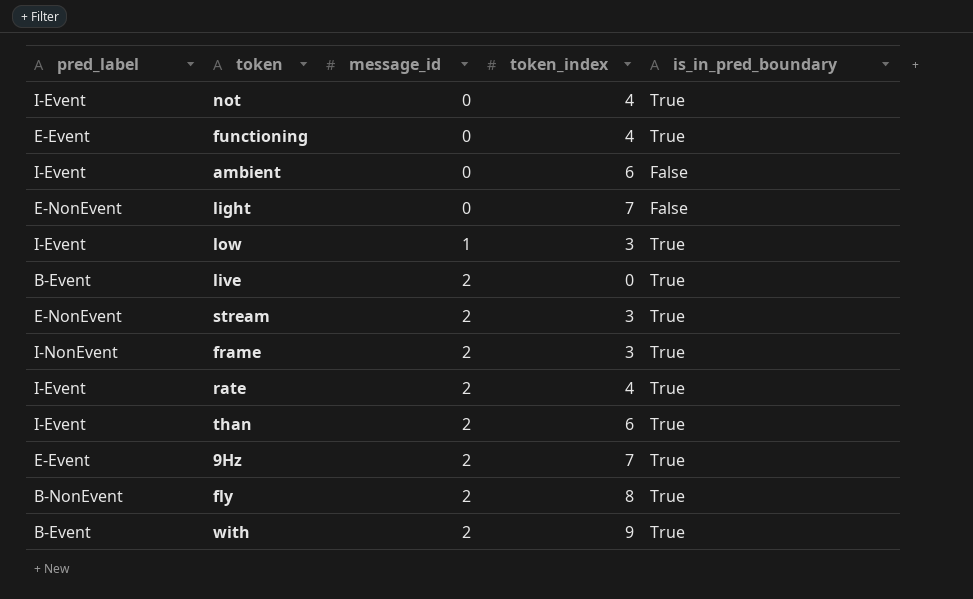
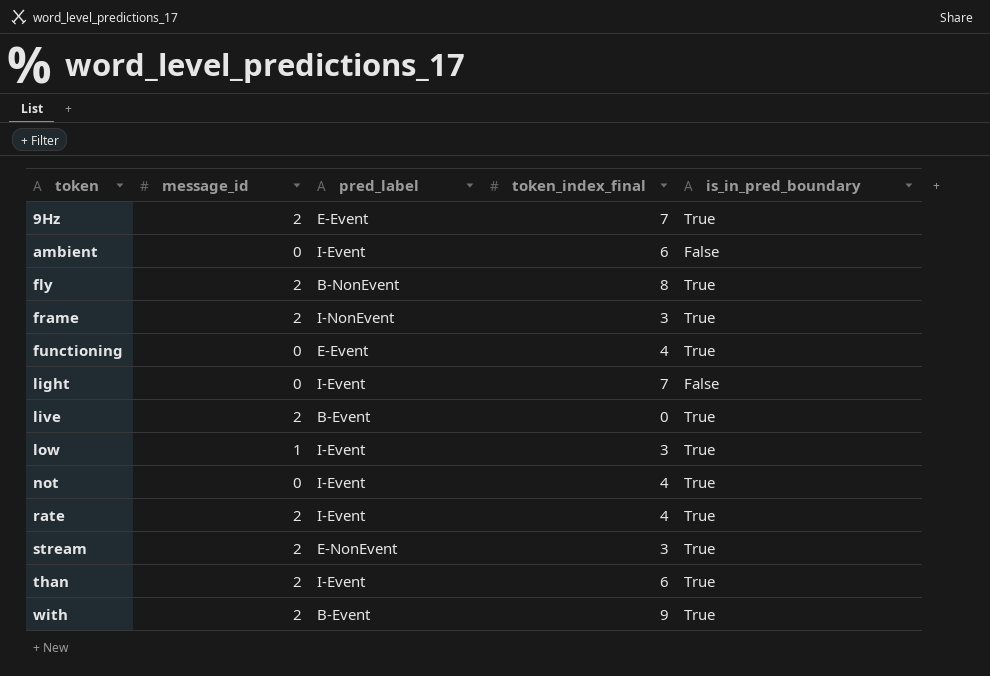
row order: message_id ascending -> token ascending
column pred_label | position: 1 -> 3
column name: token_index -> token_index_final
light | pred_label: E-NonEvent -> I-Event

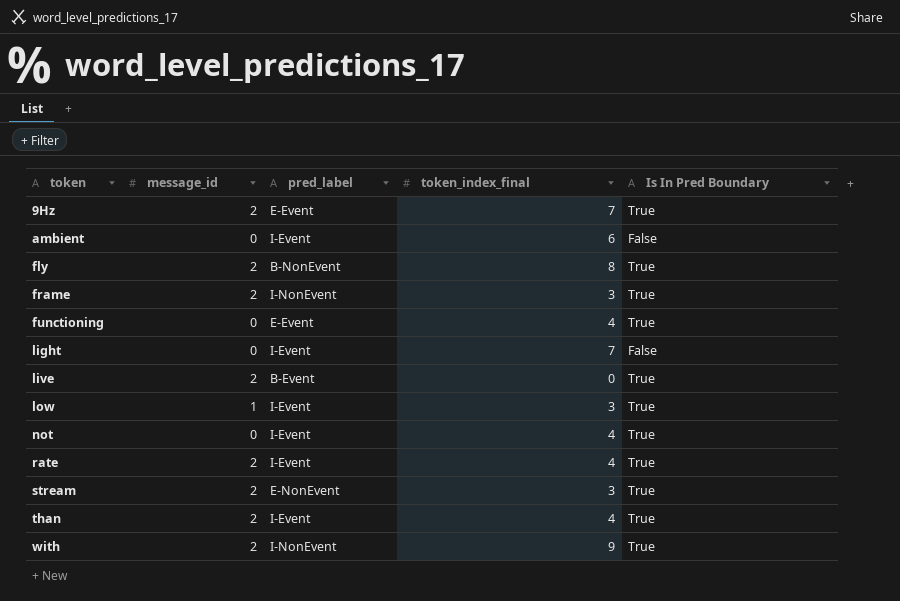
column name: is_in_pred_boundary -> Is In Pred Boundary
than | token_index_final: 6 -> 4
with | pred_label: B-Event -> I-NonEvent

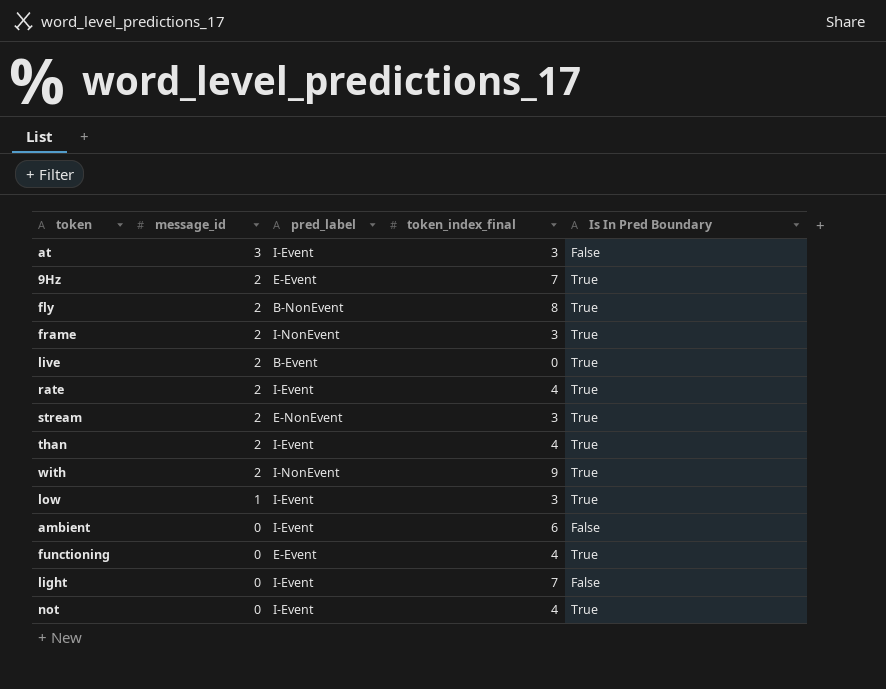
row order: token ascending -> message_id descending
row at: none -> 3 | I-Event | 3 | False

